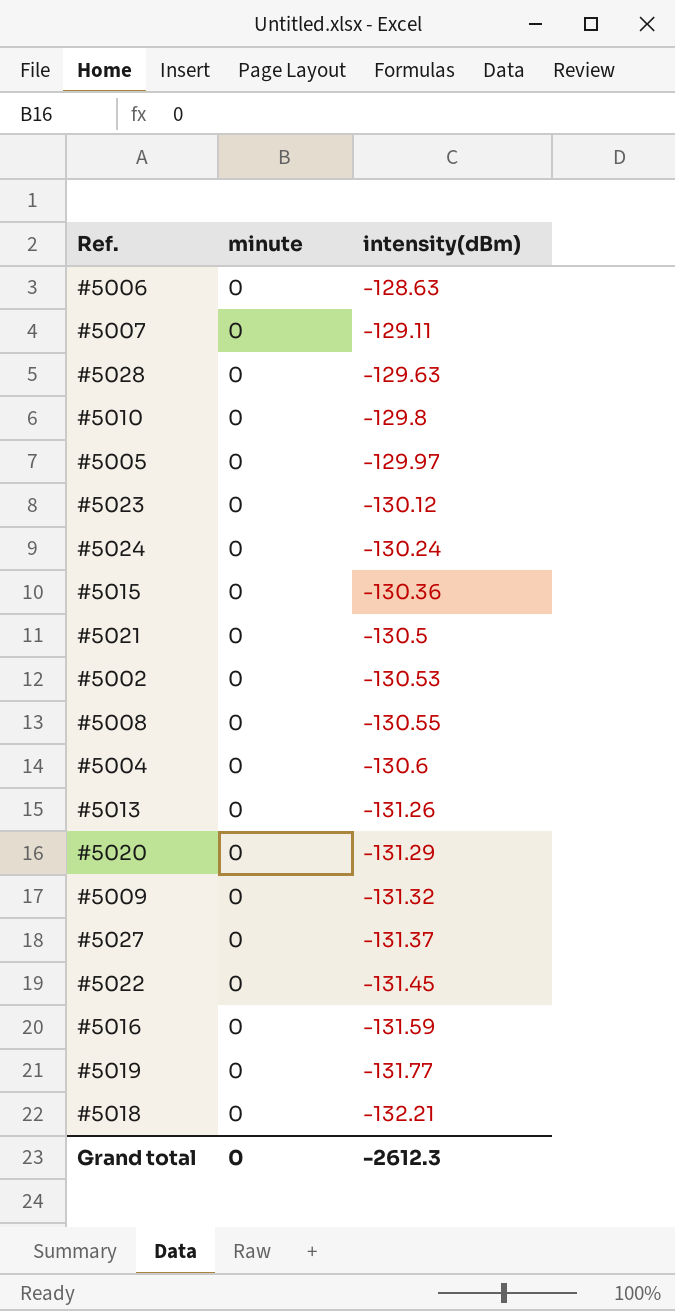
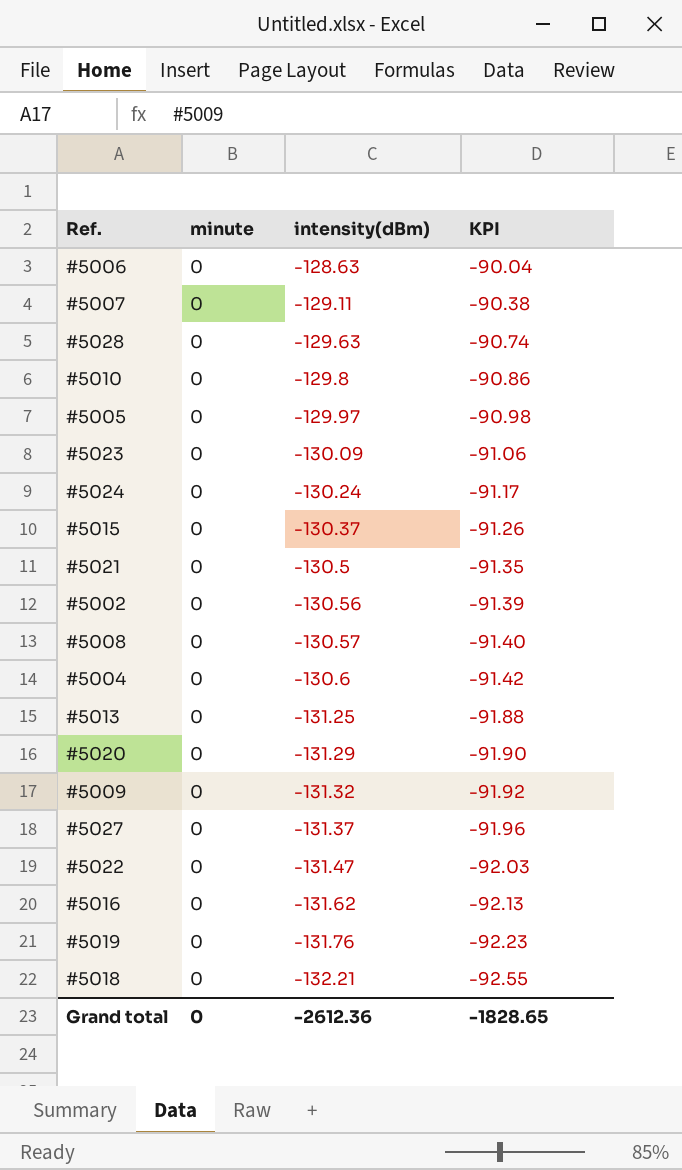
column KPI | formula: none -> [intensity(dBm)] * 0.7
#5023 | intensity(dBm): -130.12 -> -130.09
#5015 | intensity(dBm): -130.36 -> -130.37
#5002 | intensity(dBm): -130.53 -> -130.56
#5008 | intensity(dBm): -130.55 -> -130.57
#5013 | intensity(dBm): -131.26 -> -131.25
#5022 | intensity(dBm): -131.45 -> -131.47
#5016 | intensity(dBm): -131.59 -> -131.62
#5019 | intensity(dBm): -131.77 -> -131.76
Grand total | intensity(dBm): -2612.3 -> -2612.36

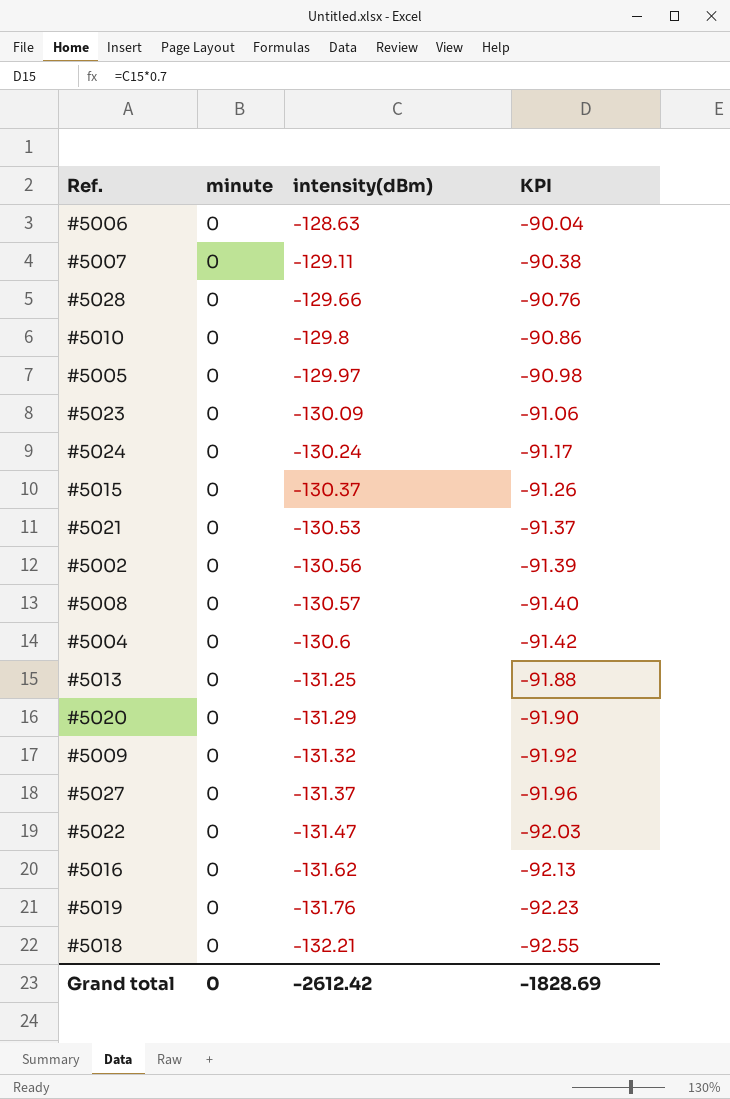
#5028 | intensity(dBm): -129.63 -> -129.66
#5028 | KPI: -90.74 -> -90.76
#5021 | intensity(dBm): -130.5 -> -130.53
#5021 | KPI: -91.35 -> -91.37
Grand total | intensity(dBm): -2612.36 -> -2612.42
Grand total | KPI: -1828.65 -> -1828.69

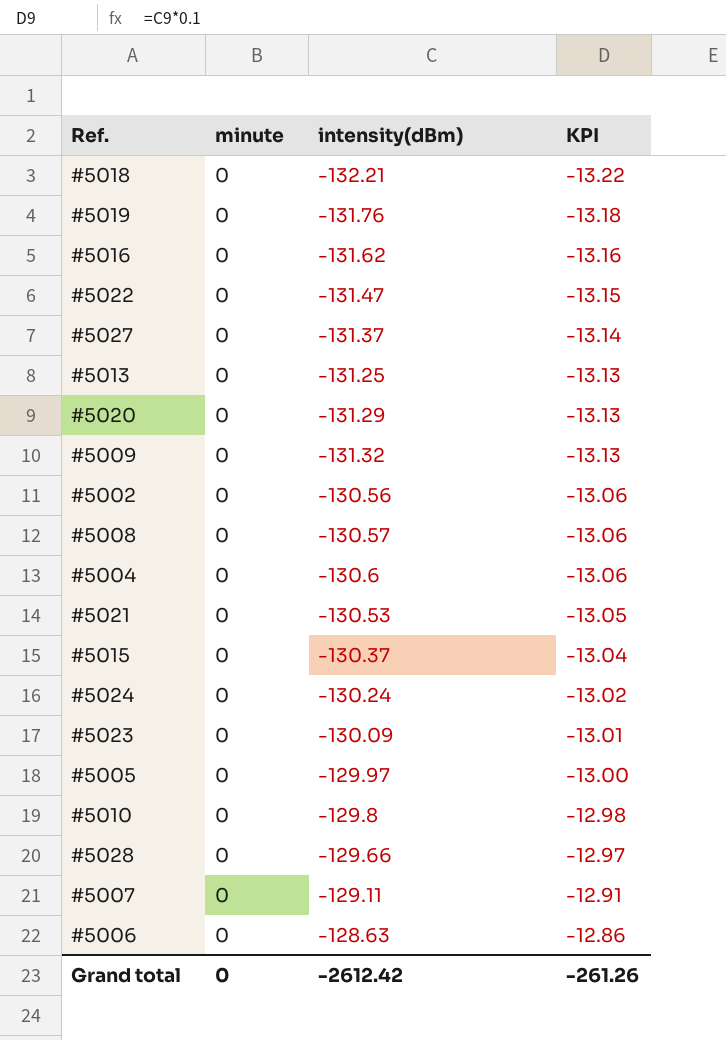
row order: intensity(dBm) descending -> KPI ascending
column KPI | formula: [intensity(dBm)] * 0.7 -> [intensity(dBm)] * 0.1
Grand total | KPI: -1828.69 -> -261.26

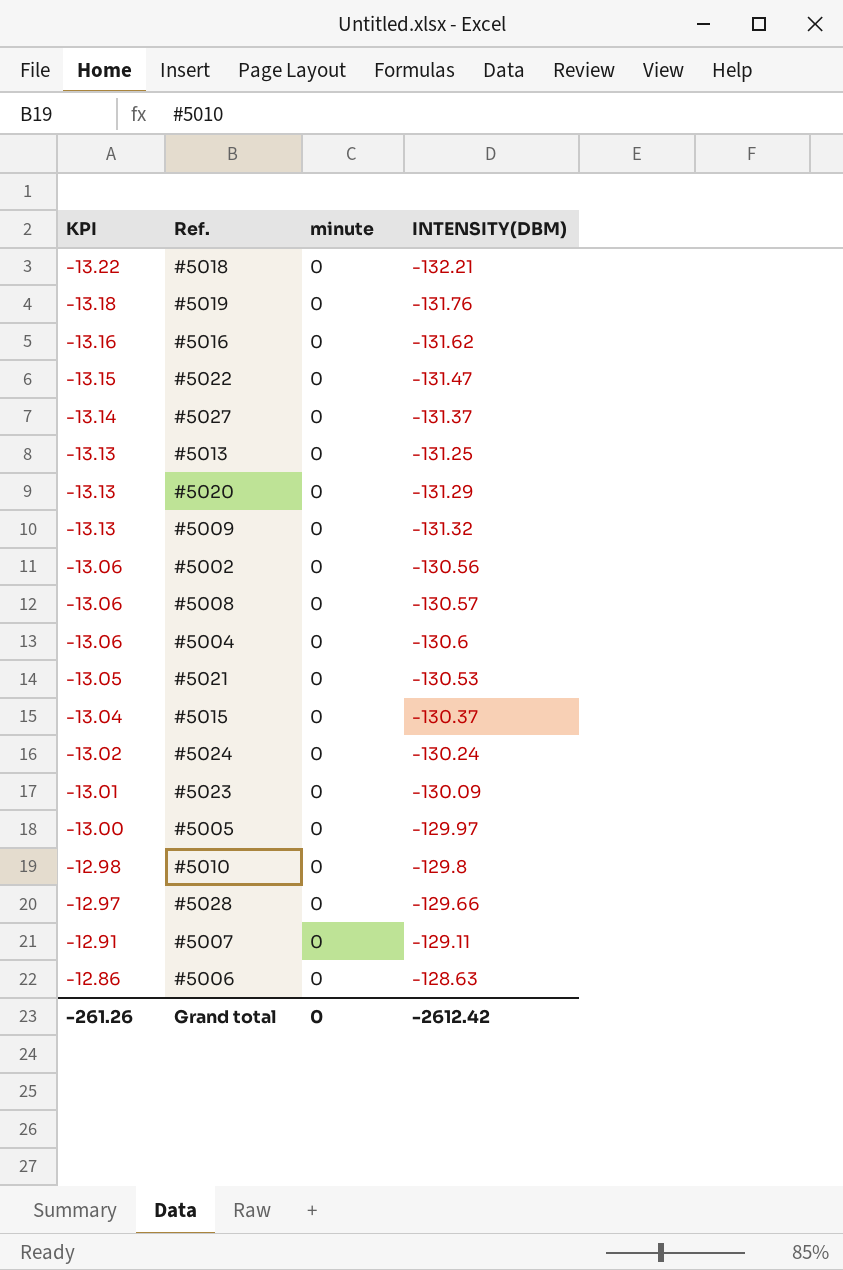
column KPI | position: 4 -> 1
column name: intensity(dBm) -> INTENSITY(DBM)

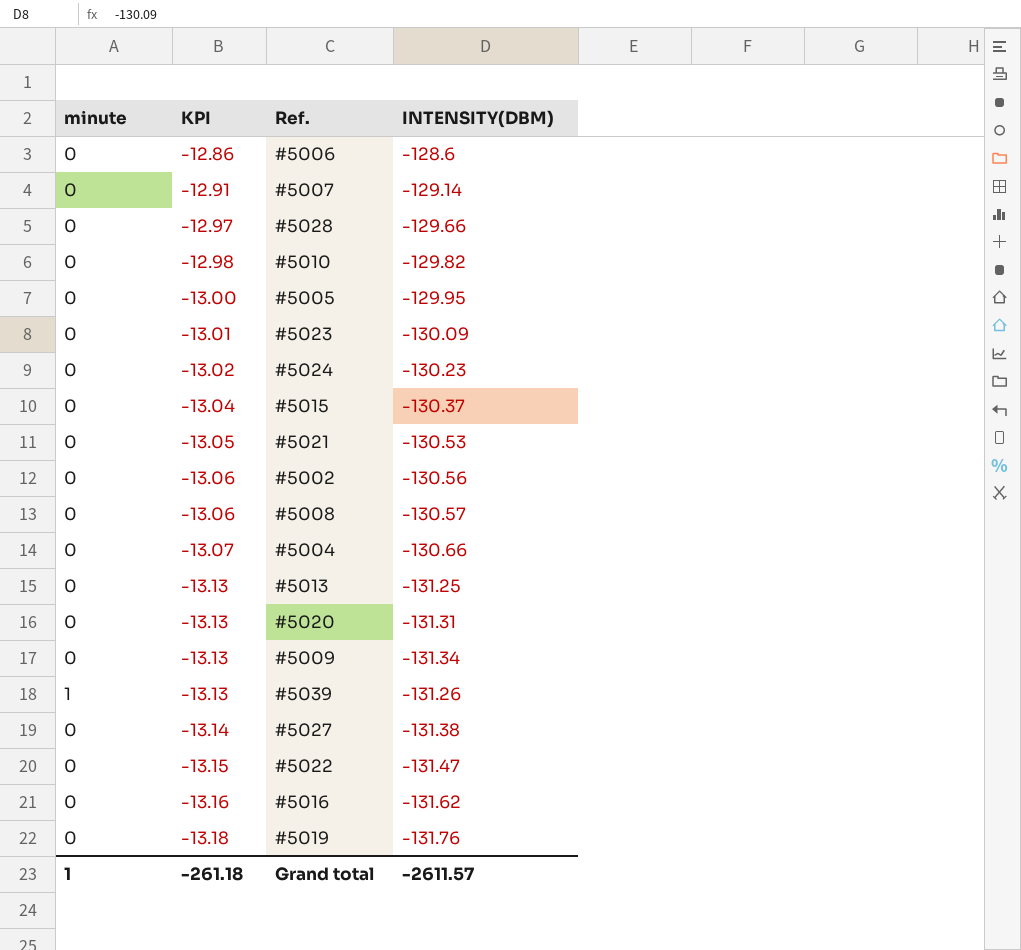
row order: KPI ascending -> KPI descending
column minute | position: 3 -> 1
row #5018: -13.22 | 0 | -132.21 -> none
#5006 | INTENSITY(DBM): -128.63 -> -128.6
#5007 | INTENSITY(DBM): -129.11 -> -129.14
#5010 | INTENSITY(DBM): -129.8 -> -129.82
#5005 | INTENSITY(DBM): -129.97 -> -129.95
#5024 | INTENSITY(DBM): -130.24 -> -130.23
#5004 | KPI: -13.06 -> -13.07
#5004 | INTENSITY(DBM): -130.6 -> -130.66
#5020 | INTENSITY(DBM): -131.29 -> -131.31
#5009 | INTENSITY(DBM): -131.32 -> -131.34
row #5039: none -> 1 | -13.13 | -131.26
#5027 | INTENSITY(DBM): -131.37 -> -131.38
Grand total | minute: 0 -> 1
Grand total | KPI: -261.26 -> -261.18
Grand total | INTENSITY(DBM): -2612.42 -> -2611.57

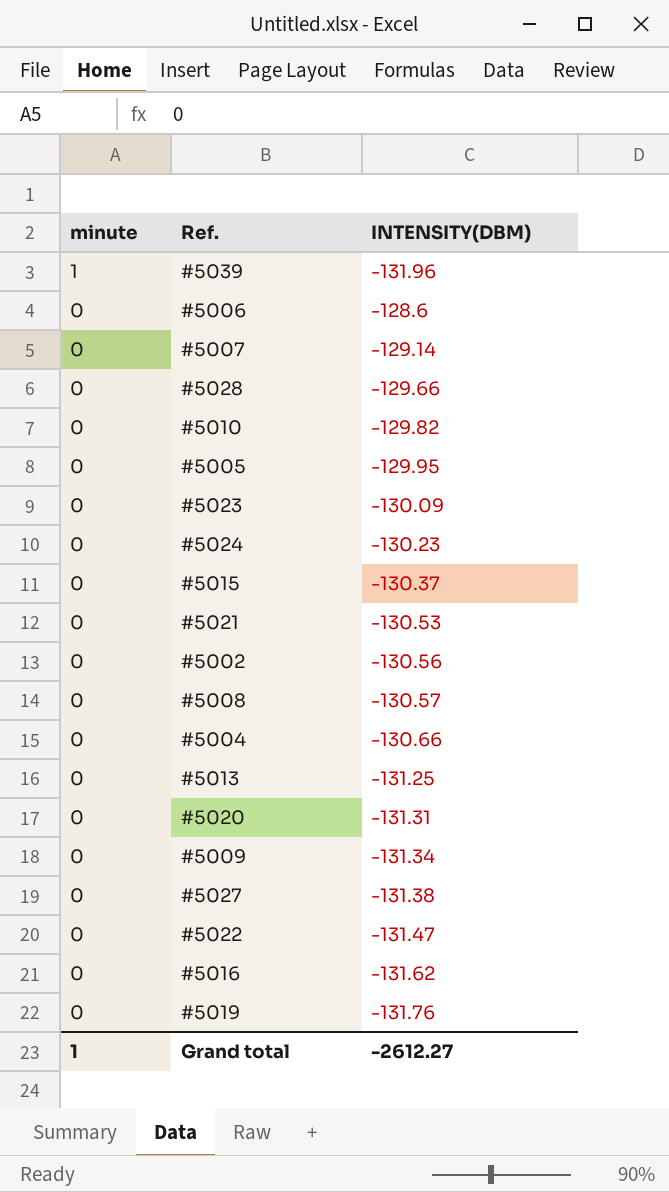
row order: KPI descending -> minute descending
column KPI | formula: [INTENSITY(DBM)] * 0.1 -> none
#5039 | INTENSITY(DBM): -131.26 -> -131.96
Grand total | INTENSITY(DBM): -2611.57 -> -2612.27

